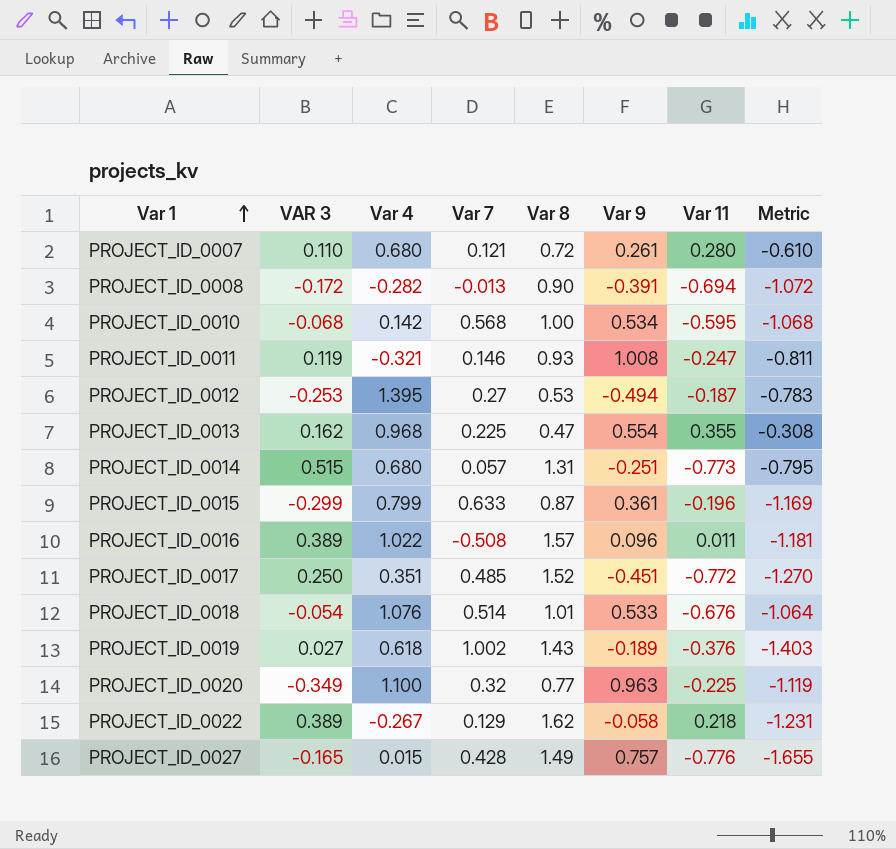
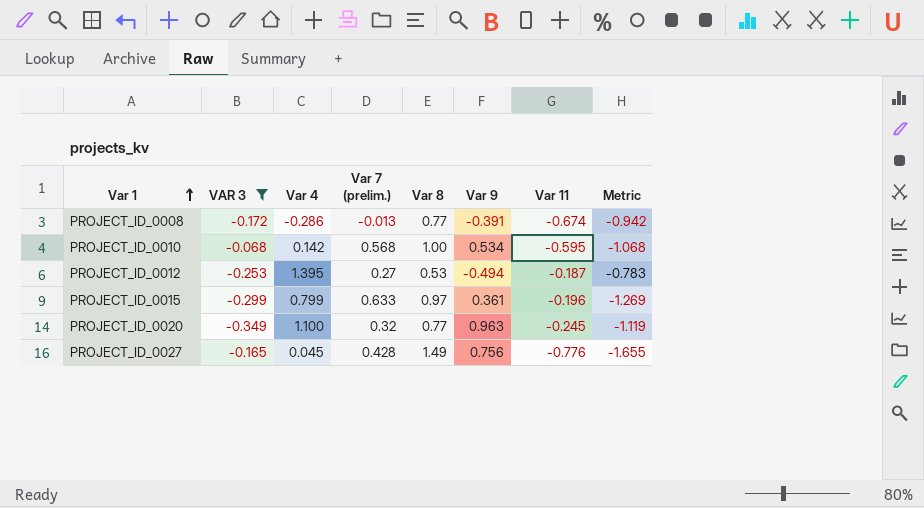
filter: none -> VAR 3 <= -0.068
column name: Var 7 -> Var 7 (prelim.)
PROJECT_ID_0008 | Var 4: -0.282 -> -0.286
PROJECT_ID_0008 | Var 8: 0.90 -> 0.77
PROJECT_ID_0008 | Var 11: -0.694 -> -0.674
PROJECT_ID_0008 | Metric: -1.072 -> -0.942
PROJECT_ID_0015 | Var 8: 0.87 -> 0.97
PROJECT_ID_0015 | Metric: -1.169 -> -1.269
PROJECT_ID_0020 | Var 11: -0.225 -> -0.245
PROJECT_ID_0027 | Var 4: 0.015 -> 0.045
PROJECT_ID_0027 | Var 9: 0.757 -> 0.756

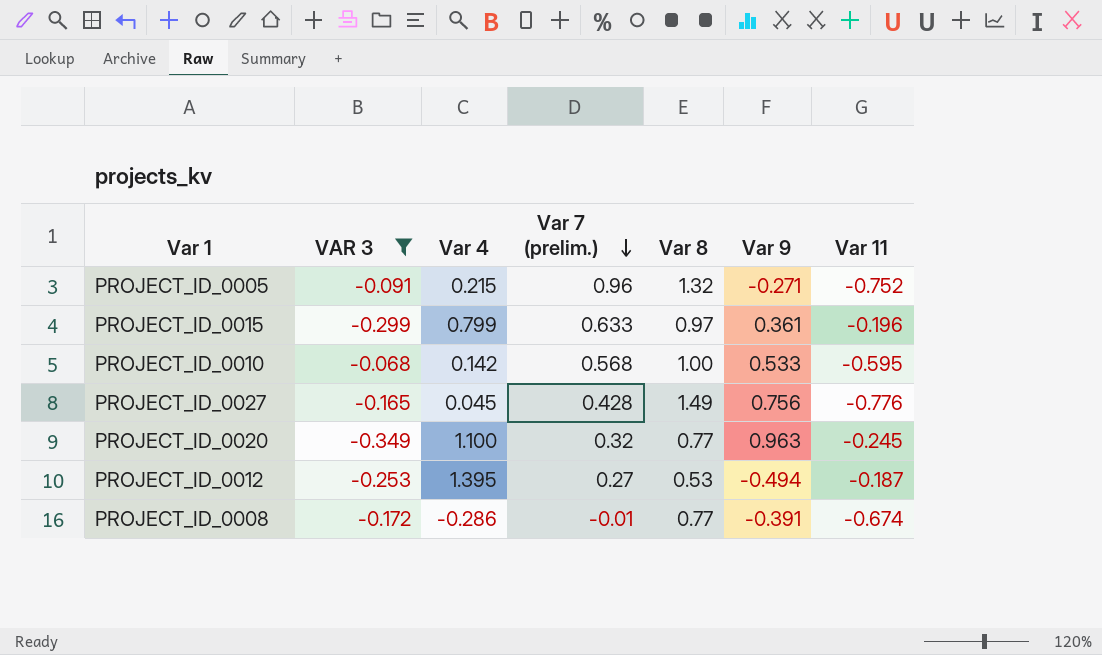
row order: Var 1 ascending -> Var 7 (prelim.) descending
column Metric | formula: [VAR 3] - [Var 8] -> none
row PROJECT_ID_0005: none -> -0.091 | 0.215 | 0.96 | 1.32 | -0.271 | -0.752
PROJECT_ID_0010 | Var 9: 0.534 -> 0.533
PROJECT_ID_0008 | Var 7 (prelim.): -0.013 -> -0.01

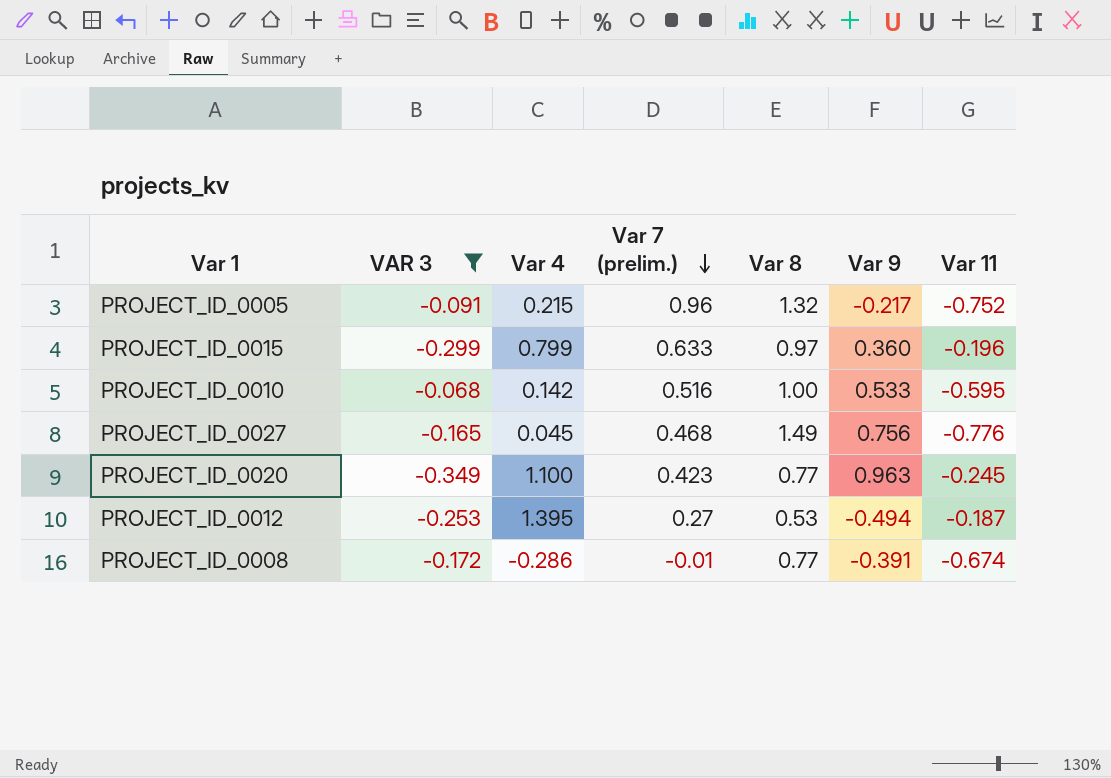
PROJECT_ID_0005 | Var 9: -0.271 -> -0.217
PROJECT_ID_0015 | Var 9: 0.361 -> 0.360
PROJECT_ID_0010 | Var 7 (prelim.): 0.568 -> 0.516
PROJECT_ID_0027 | Var 7 (prelim.): 0.428 -> 0.468
PROJECT_ID_0020 | Var 7 (prelim.): 0.32 -> 0.423

